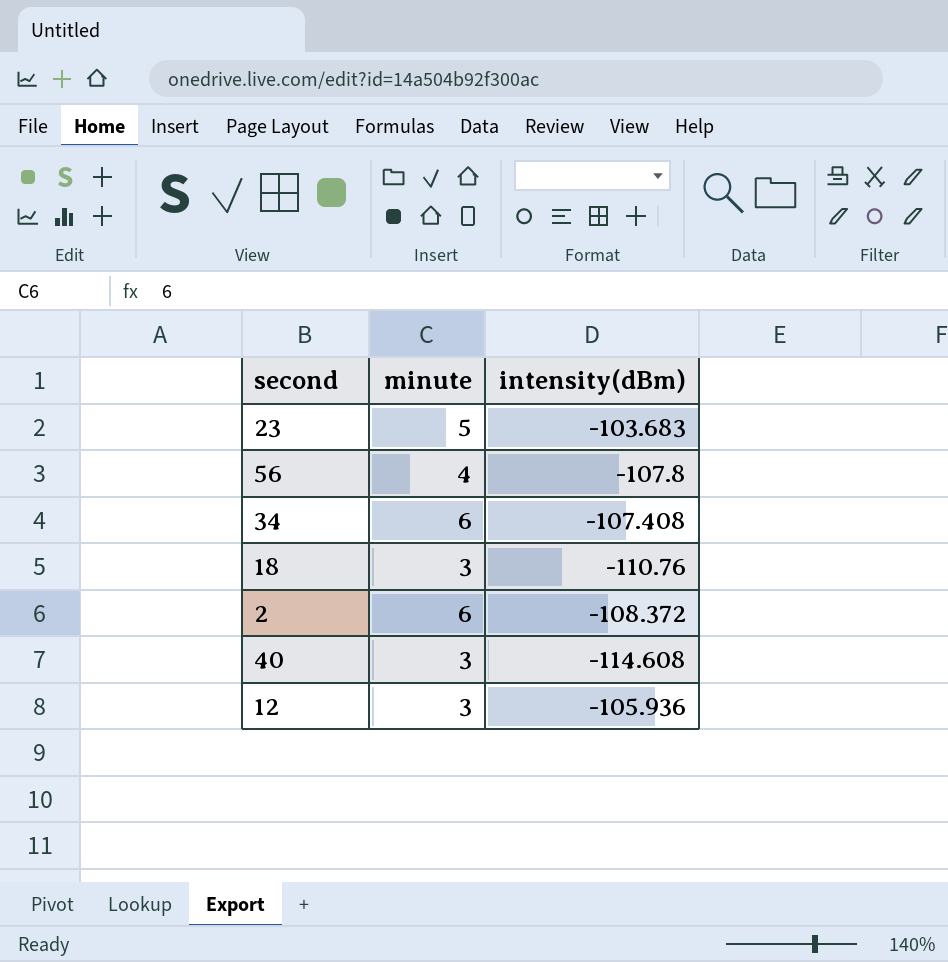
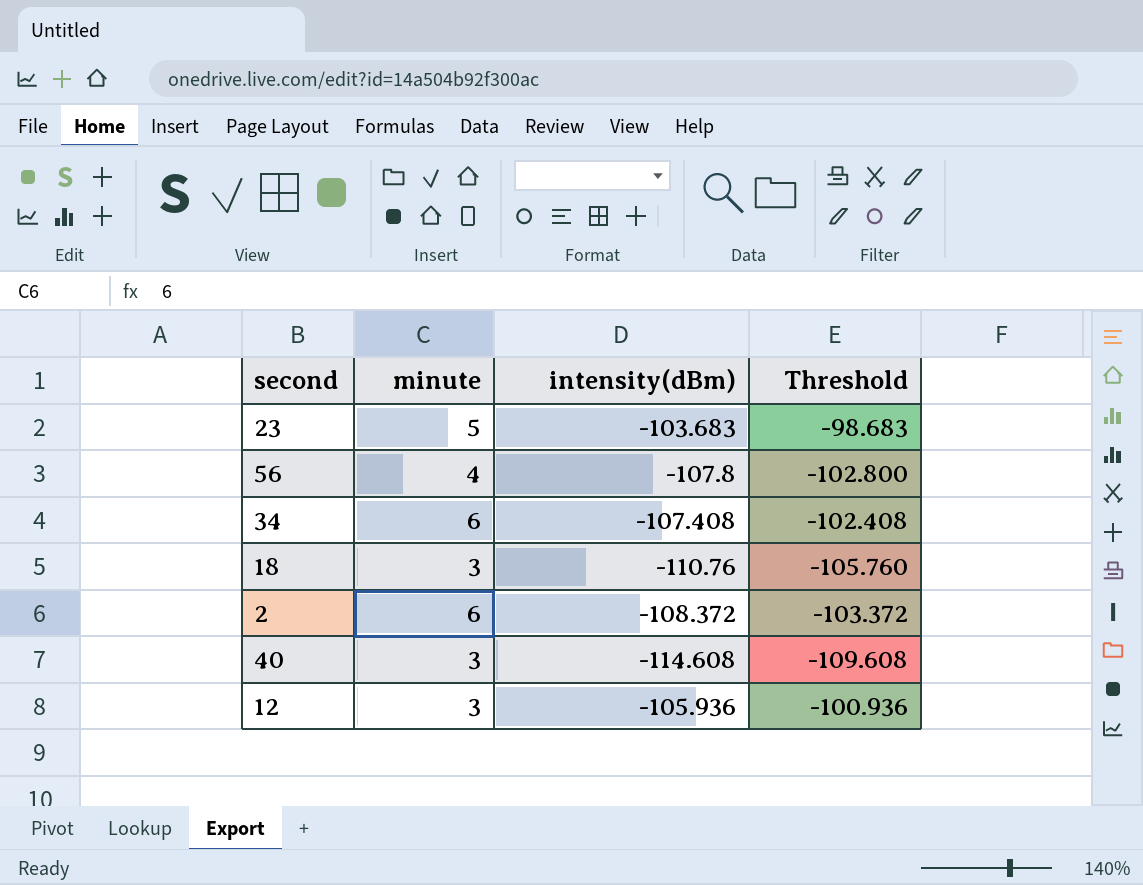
column Threshold | formula: none -> [intensity(dBm)] + 5

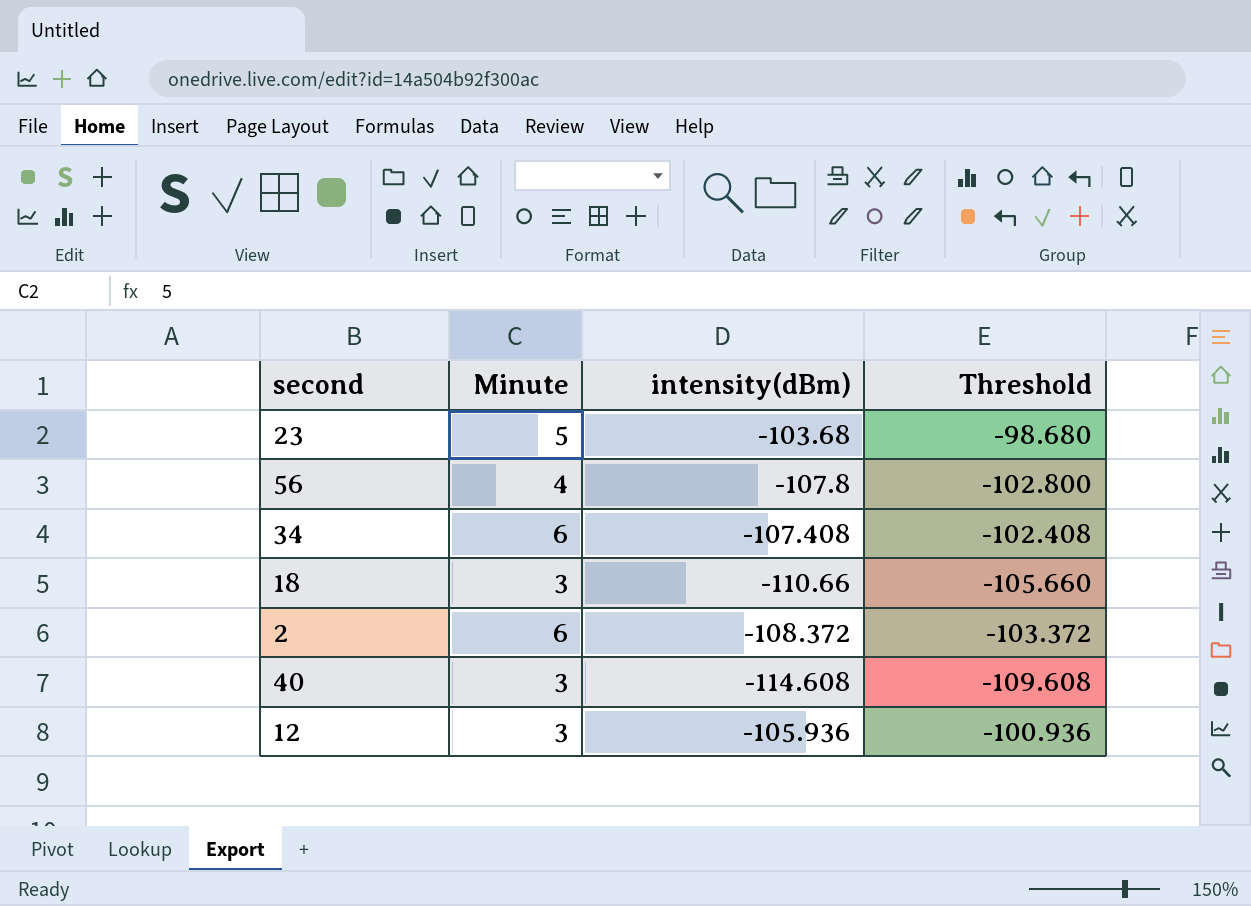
column name: minute -> Minute
23 | intensity(dBm): -103.683 -> -103.68
23 | Threshold: -98.683 -> -98.680
18 | intensity(dBm): -110.76 -> -110.66
18 | Threshold: -105.760 -> -105.660

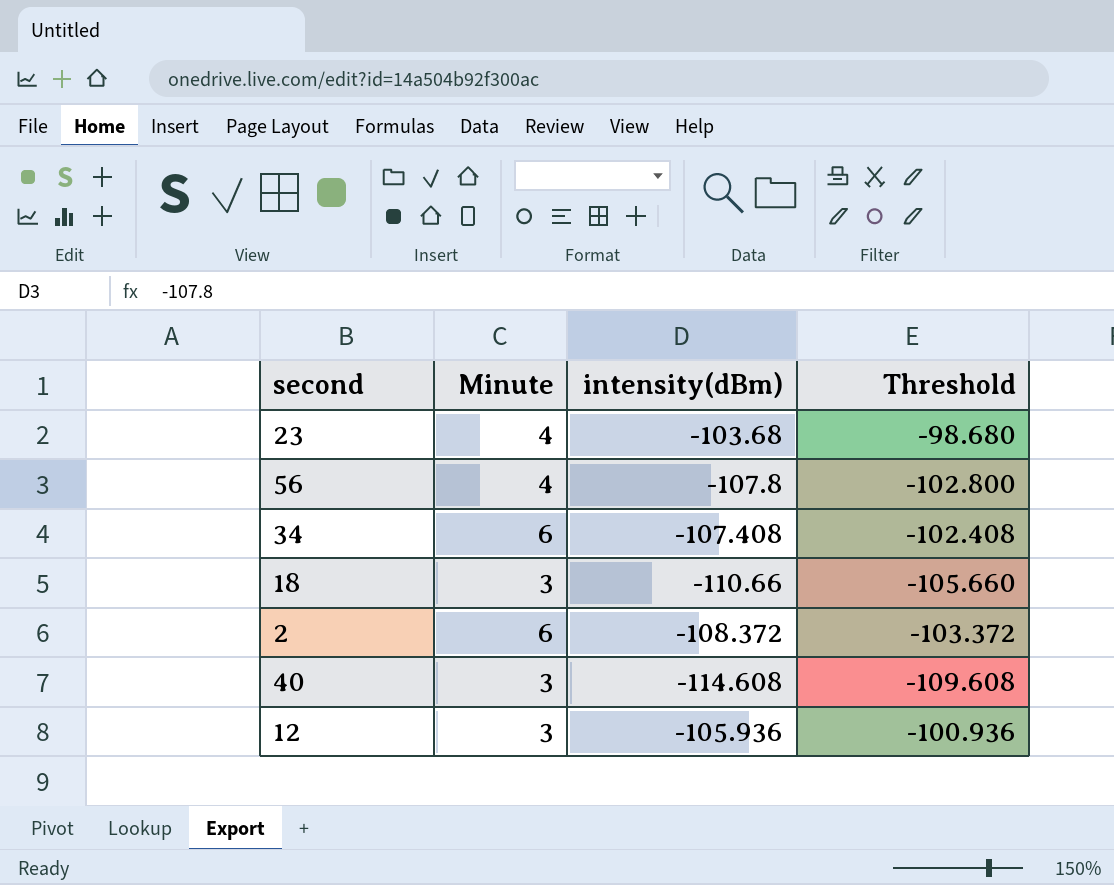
23 | Minute: 5 -> 4

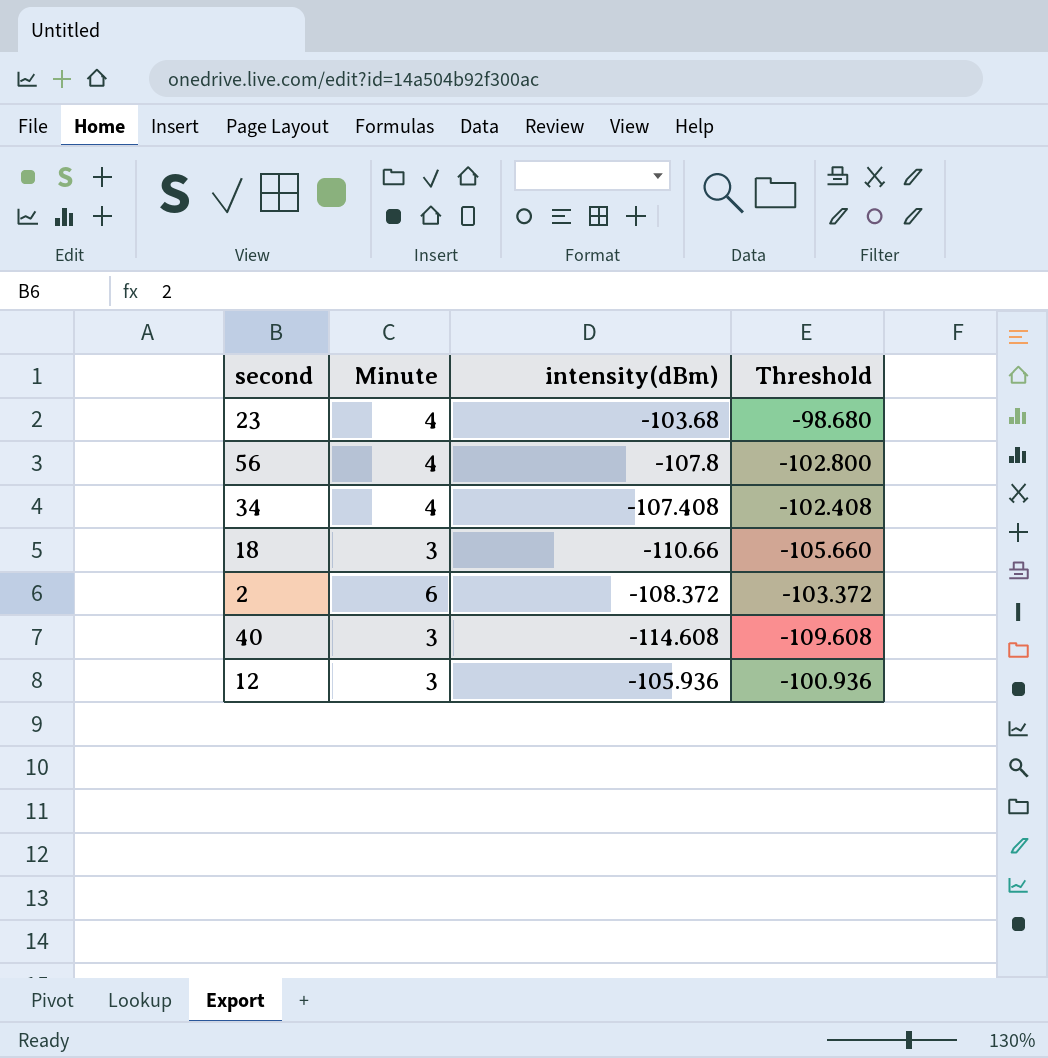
34 | Minute: 6 -> 4

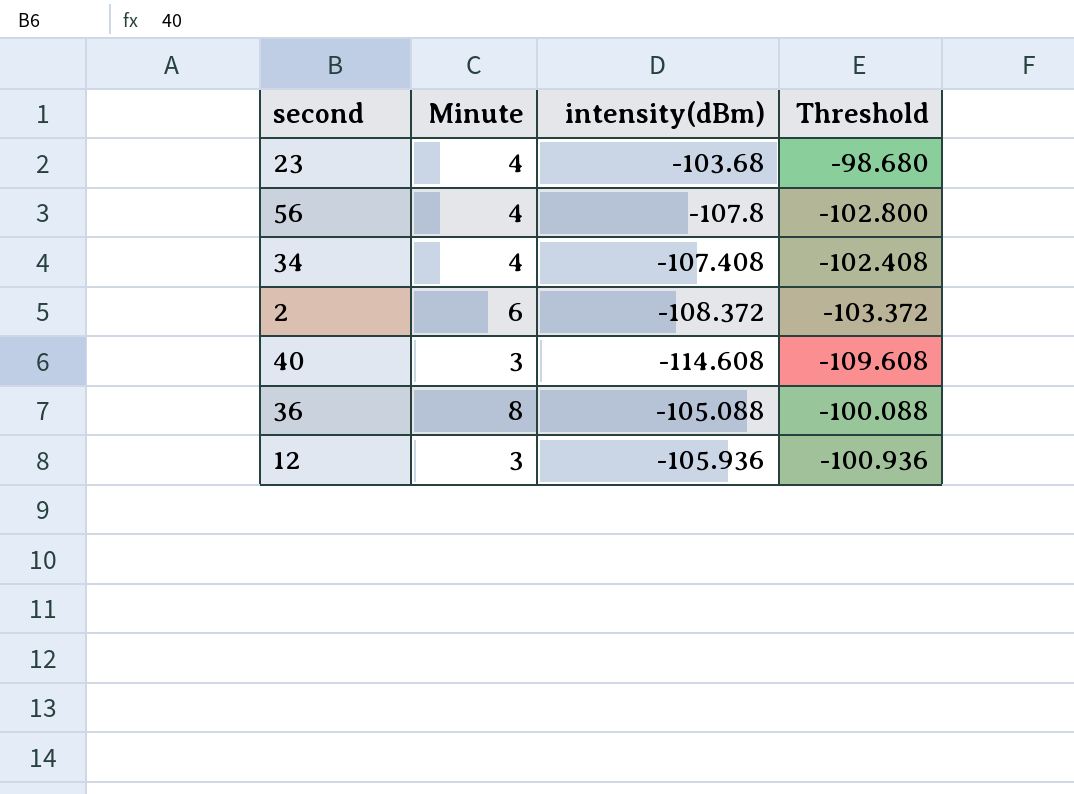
row 18: 3 | -110.66 | -105.660 -> none
row 36: none -> 8 | -105.088 | -100.088

